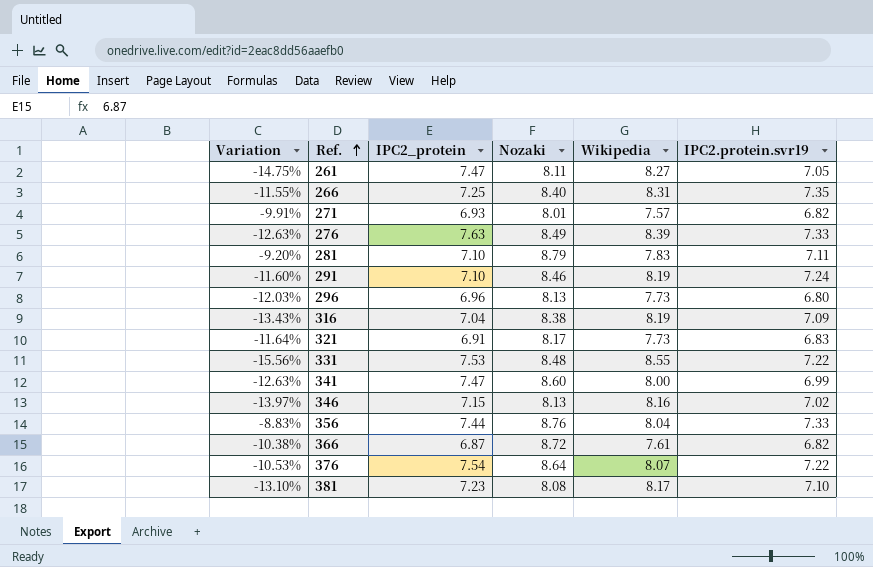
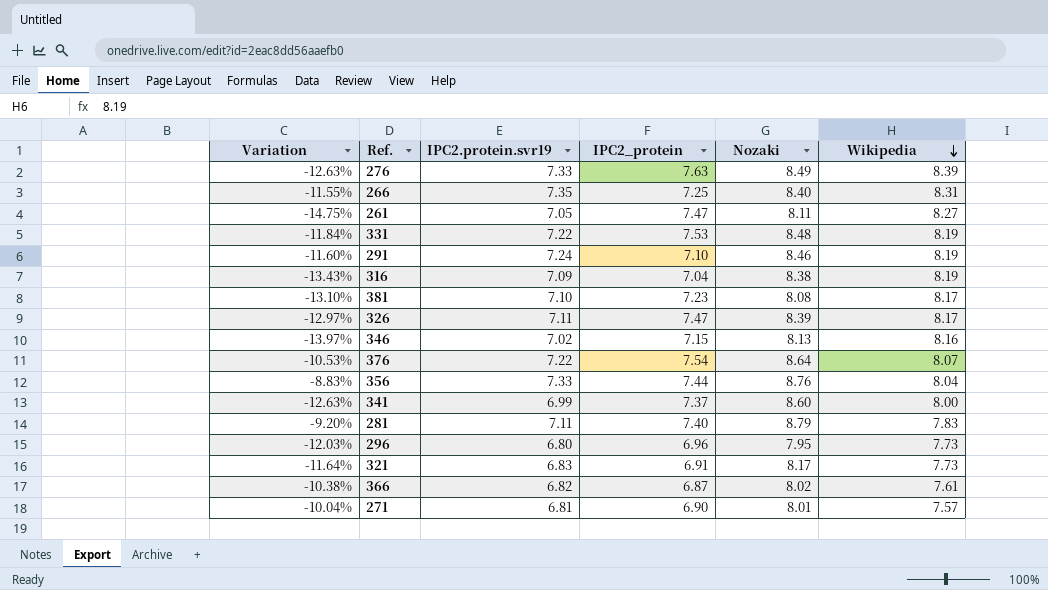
row order: Ref. ascending -> Wikipedia descending
column IPC2.protein.svr19 | position: 6 -> 3
331 | Variation: -15.56% -> -11.84%
331 | Wikipedia: 8.55 -> 8.19
row 326: none -> -12.97% | 7.11 | 7.47 | 8.39 | 8.17
341 | IPC2_protein: 7.47 -> 7.37
281 | IPC2_protein: 7.10 -> 7.40
296 | Nozaki: 8.13 -> 7.95
366 | Nozaki: 8.72 -> 8.02
271 | Variation: -9.91% -> -10.04%
271 | IPC2.protein.svr19: 6.82 -> 6.81
271 | IPC2_protein: 6.93 -> 6.90

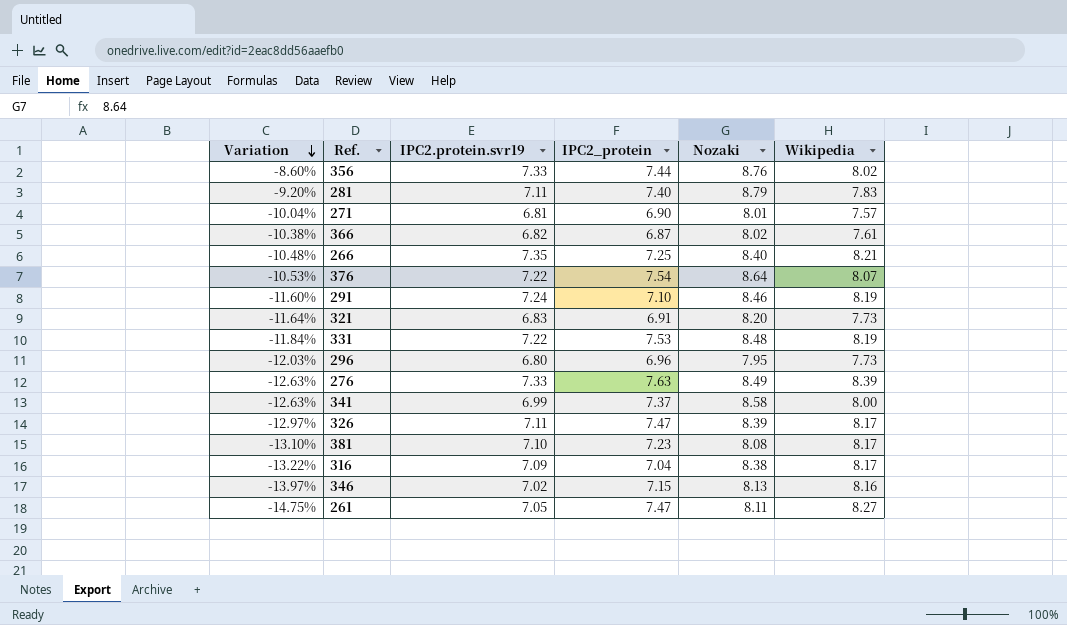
row order: Wikipedia descending -> Variation descending
356 | Variation: -8.83% -> -8.60%
356 | Wikipedia: 8.04 -> 8.02
266 | Variation: -11.55% -> -10.48%
266 | Wikipedia: 8.31 -> 8.21
321 | Nozaki: 8.17 -> 8.20
341 | Nozaki: 8.60 -> 8.58
316 | Variation: -13.43% -> -13.22%
316 | Wikipedia: 8.19 -> 8.17

